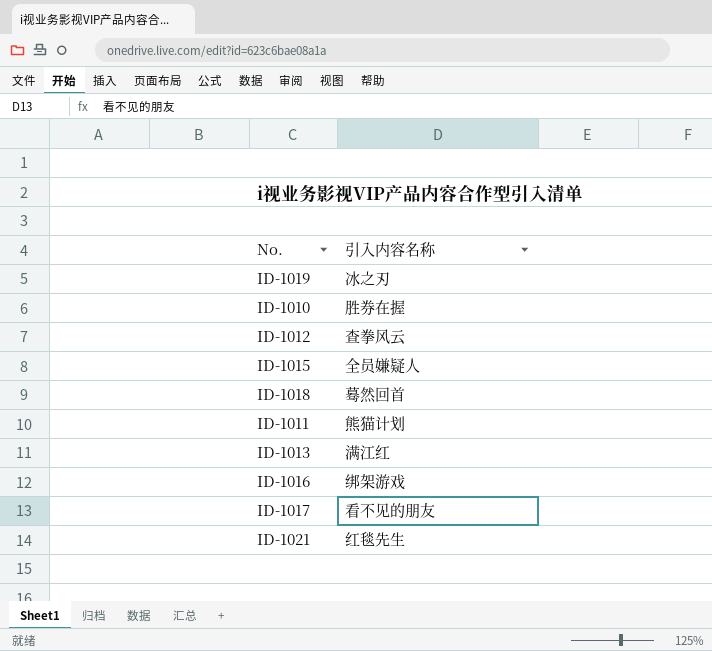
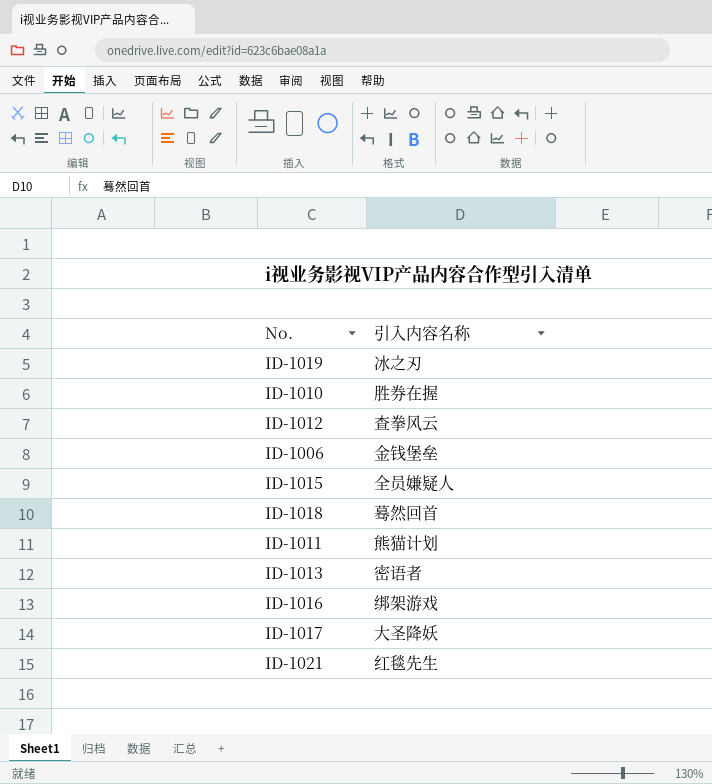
row ID-1006: none -> 金钱堡垒
ID-1013 | 引入内容名称: 满江红 -> 密语者
ID-1017 | 引入内容名称: 看不见的朋友 -> 大圣降妖

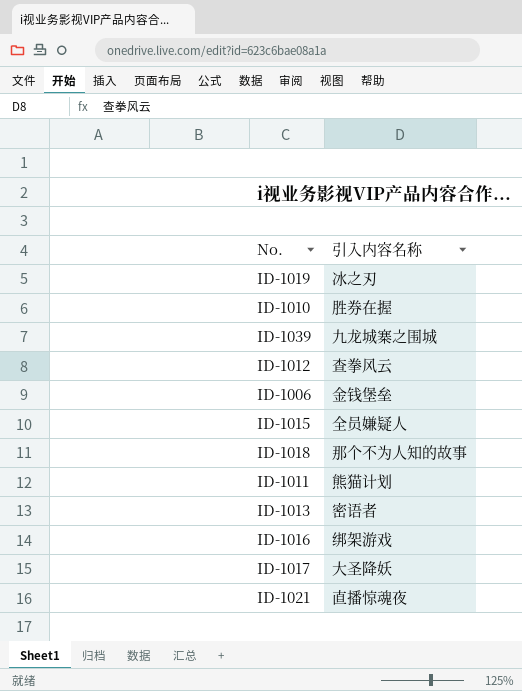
row ID-1039: none -> 九龙城寨之围城
ID-1018 | 引入内容名称: 蓦然回首 -> 那个不为人知的故事
ID-1021 | 引入内容名称: 红毯先生 -> 直播惊魂夜

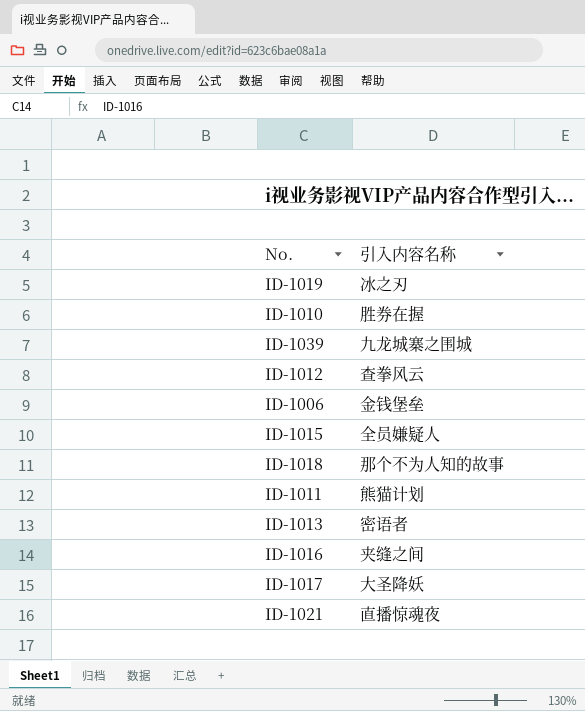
ID-1016 | 引入内容名称: 绑架游戏 -> 夹缝之间

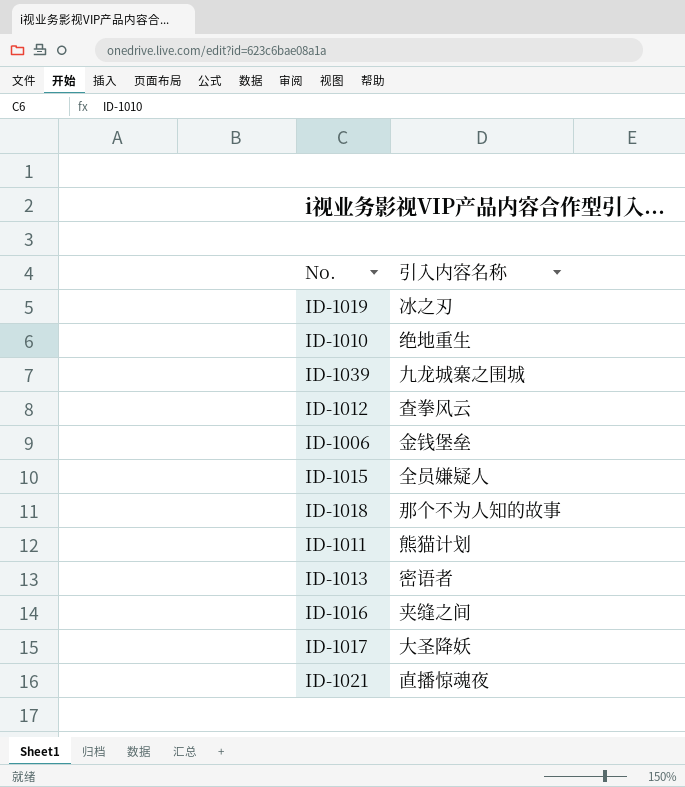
ID-1010 | 引入内容名称: 胜券在握 -> 绝地重生

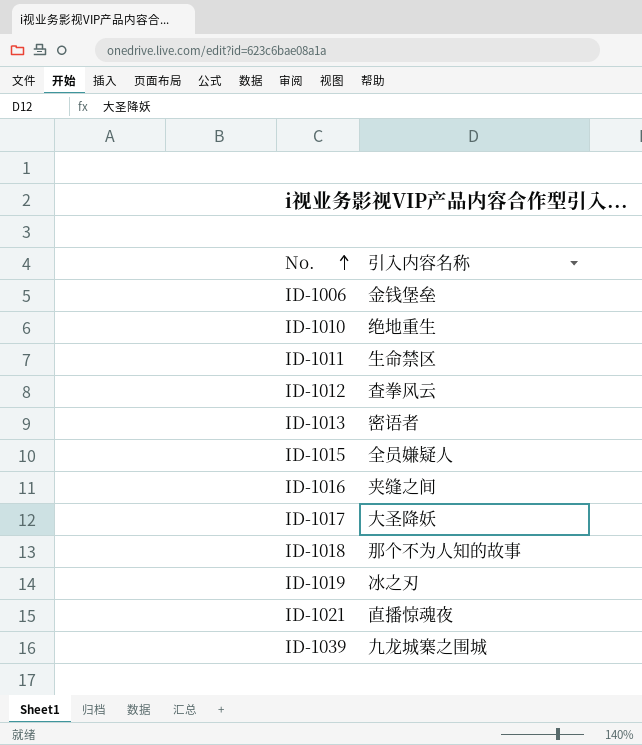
row order: none -> No. ascending
ID-1011 | 引入内容名称: 熊猫计划 -> 生命禁区

